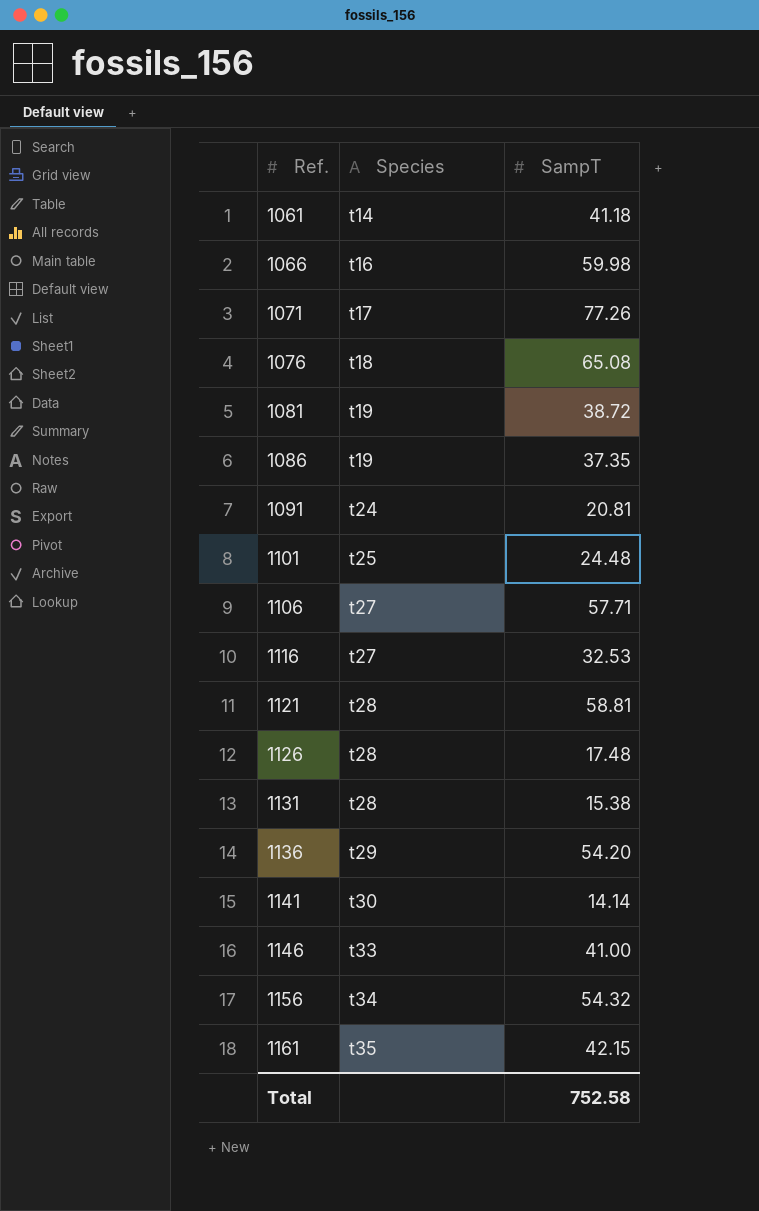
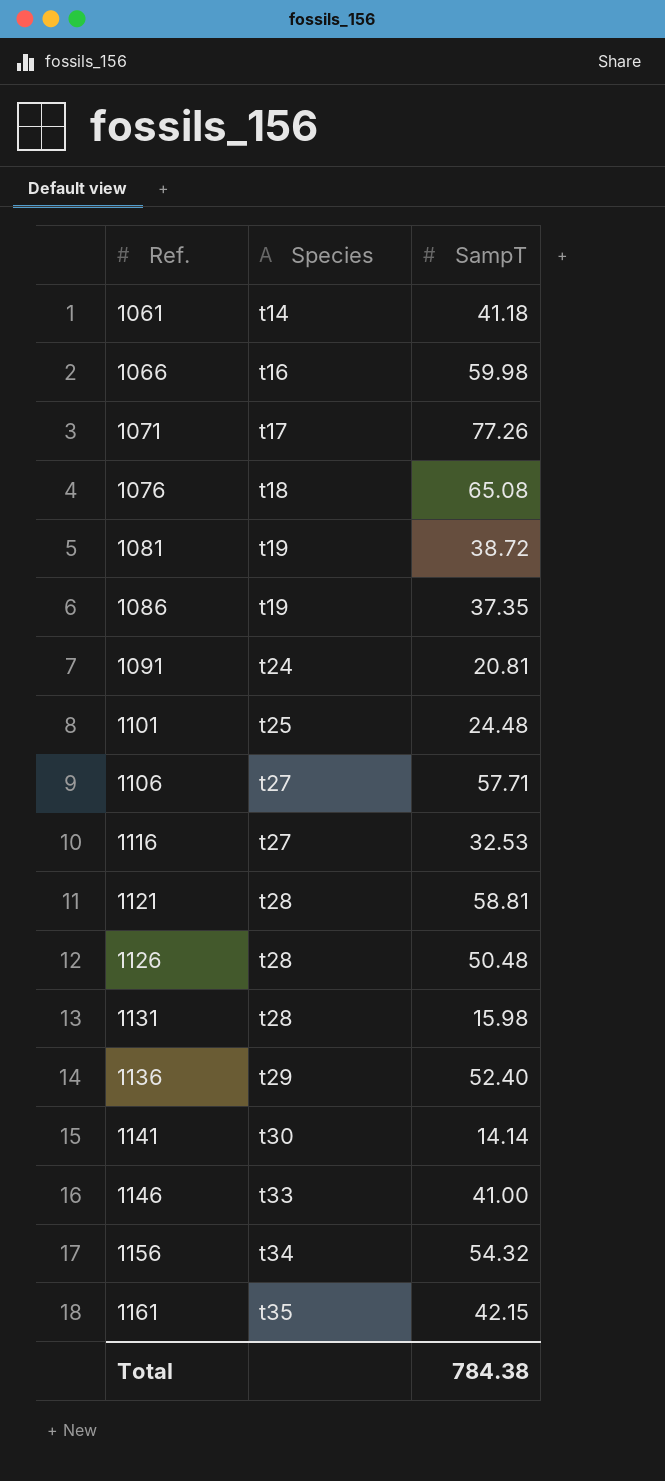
1126 | SampT: 17.48 -> 50.48
1131 | SampT: 15.38 -> 15.98
1136 | SampT: 54.20 -> 52.40
Total | SampT: 752.58 -> 784.38

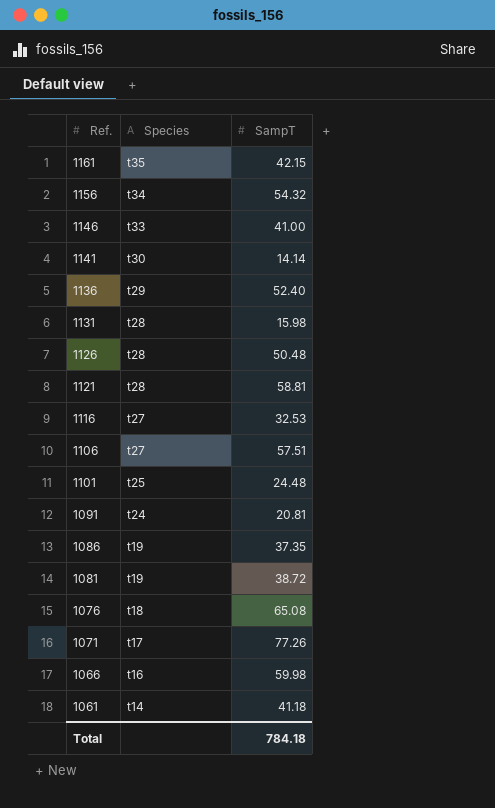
row order: Ref. ascending -> Ref. descending
1106 | SampT: 57.71 -> 57.51
Total | SampT: 784.38 -> 784.18

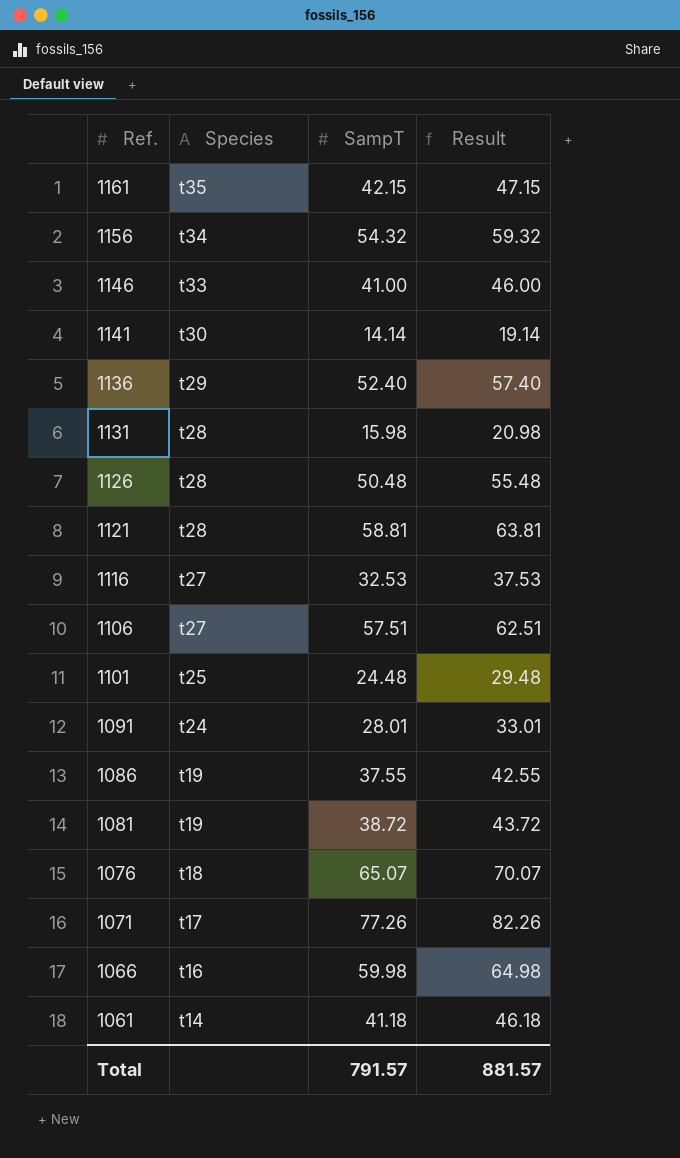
column Result | formula: none -> [SampT] + 5
1091 | SampT: 20.81 -> 28.01
1086 | SampT: 37.35 -> 37.55
1076 | SampT: 65.08 -> 65.07
Total | SampT: 784.18 -> 791.57

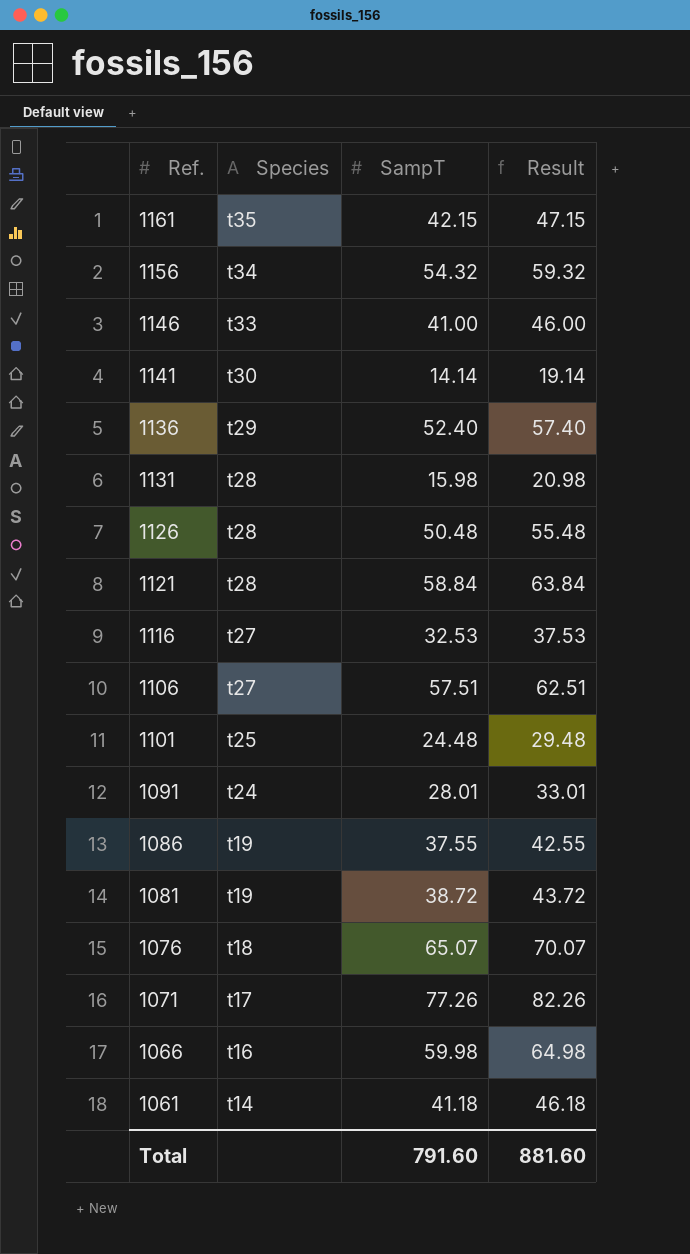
1121 | SampT: 58.81 -> 58.84
1121 | Result: 63.81 -> 63.84
Total | SampT: 791.57 -> 791.60
Total | Result: 881.57 -> 881.60

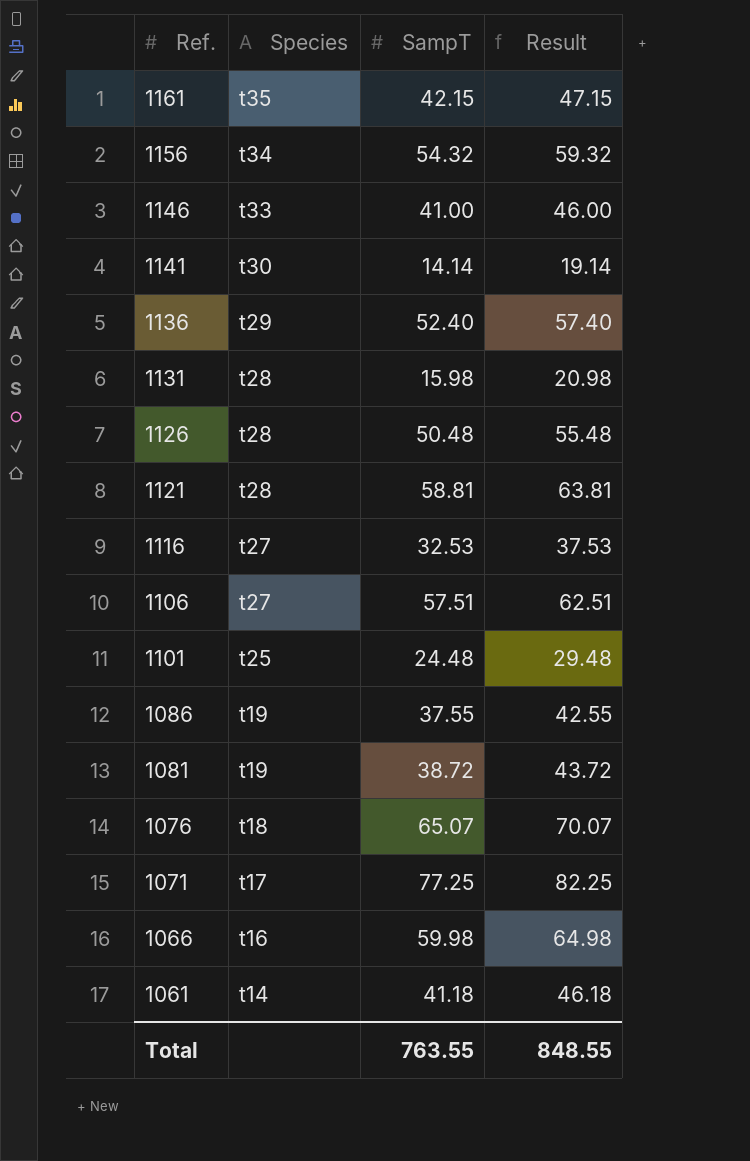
row 1091: t24 | 28.01 | 33.01 -> none
1121 | SampT: 58.84 -> 58.81
1121 | Result: 63.84 -> 63.81
1071 | SampT: 77.26 -> 77.25
1071 | Result: 82.26 -> 82.25
Total | SampT: 791.60 -> 763.55
Total | Result: 881.60 -> 848.55

